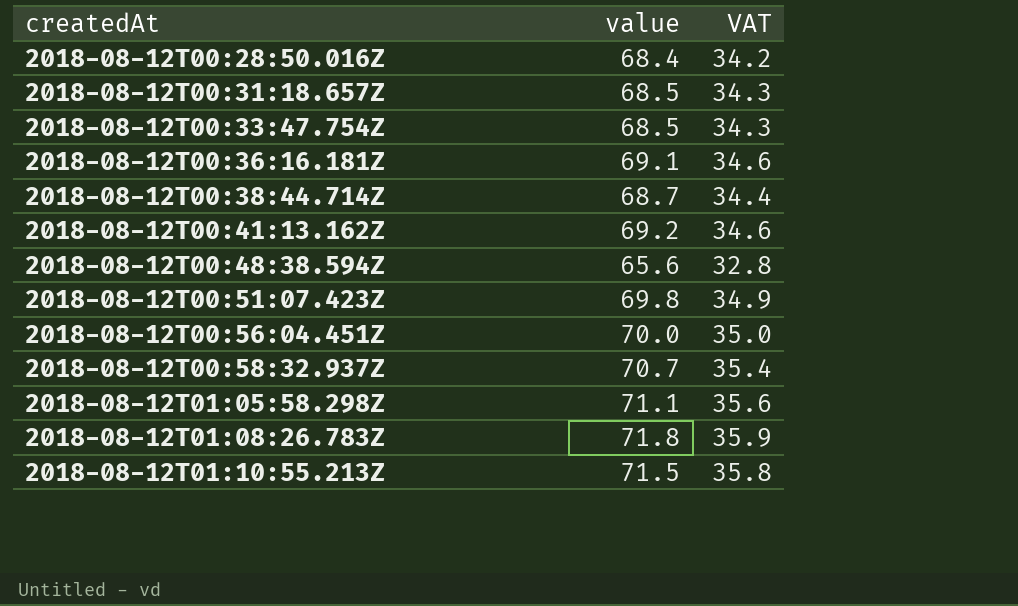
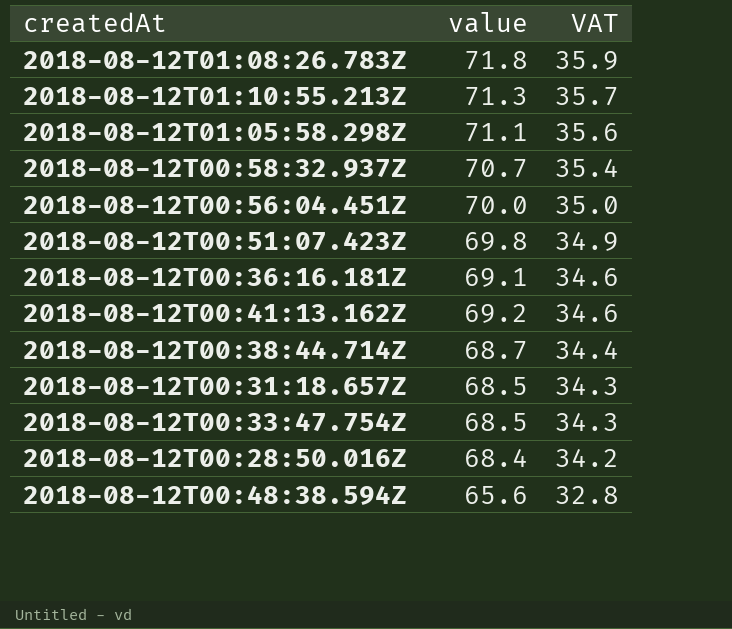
row order: createdAt ascending -> VAT descending
2018-08-12T01:10:55.213Z | value: 71.5 -> 71.3
2018-08-12T01:10:55.213Z | VAT: 35.8 -> 35.7

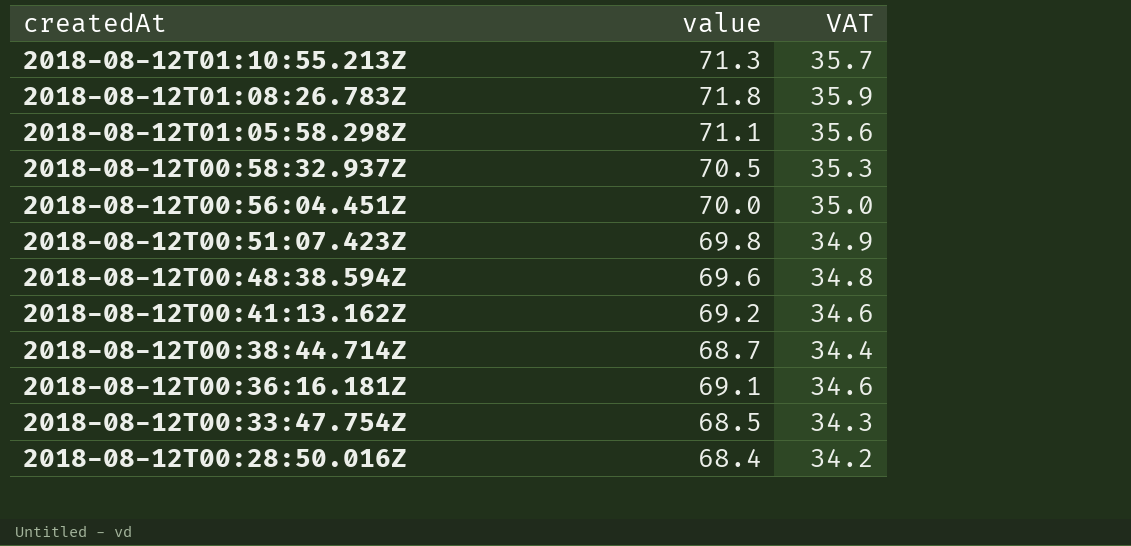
row order: VAT descending -> createdAt descending
row 2018-08-12T00:31:18.657Z: 68.5 | 34.3 -> none
2018-08-12T00:58:32.937Z | value: 70.7 -> 70.5
2018-08-12T00:58:32.937Z | VAT: 35.4 -> 35.3
2018-08-12T00:48:38.594Z | value: 65.6 -> 69.6
2018-08-12T00:48:38.594Z | VAT: 32.8 -> 34.8

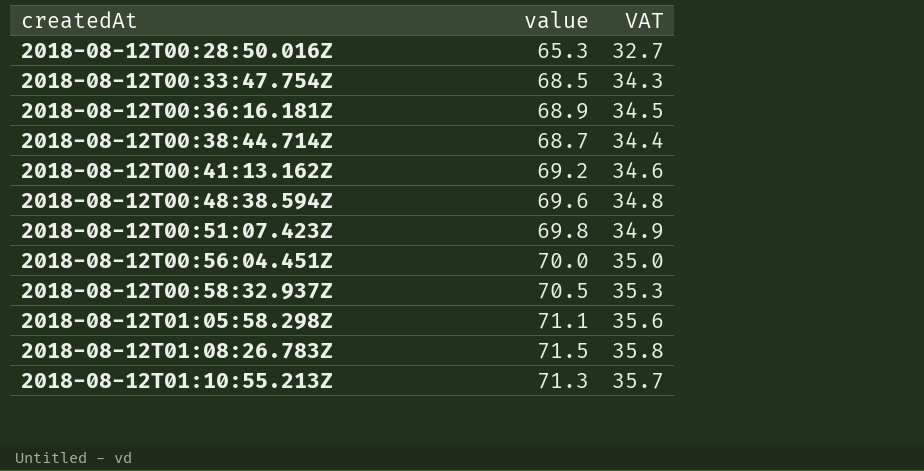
row order: createdAt descending -> createdAt ascending
2018-08-12T00:28:50.016Z | value: 68.4 -> 65.3
2018-08-12T00:28:50.016Z | VAT: 34.2 -> 32.7
2018-08-12T00:36:16.181Z | value: 69.1 -> 68.9
2018-08-12T00:36:16.181Z | VAT: 34.6 -> 34.5
2018-08-12T01:08:26.783Z | value: 71.8 -> 71.5
2018-08-12T01:08:26.783Z | VAT: 35.9 -> 35.8

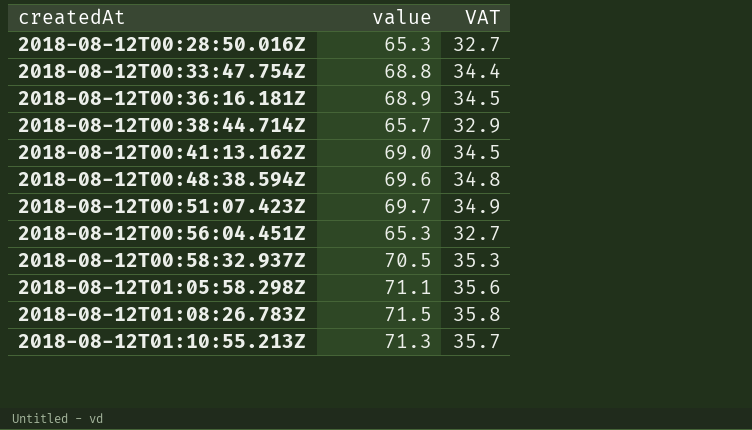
2018-08-12T00:33:47.754Z | value: 68.5 -> 68.8
2018-08-12T00:33:47.754Z | VAT: 34.3 -> 34.4
2018-08-12T00:38:44.714Z | value: 68.7 -> 65.7
2018-08-12T00:38:44.714Z | VAT: 34.4 -> 32.9
2018-08-12T00:41:13.162Z | value: 69.2 -> 69.0
2018-08-12T00:41:13.162Z | VAT: 34.6 -> 34.5
2018-08-12T00:51:07.423Z | value: 69.8 -> 69.7
2018-08-12T00:56:04.451Z | value: 70.0 -> 65.3
2018-08-12T00:56:04.451Z | VAT: 35.0 -> 32.7

